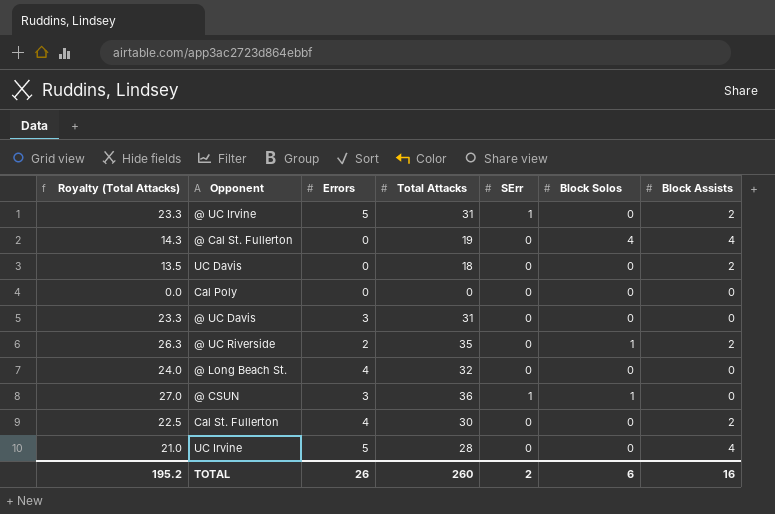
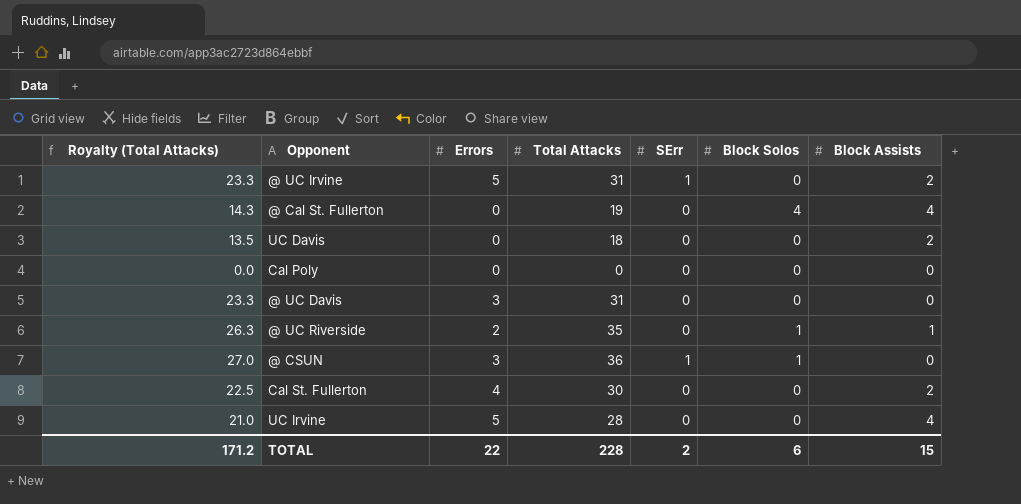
row @ Long Beach St.: 24.0 | 4 | 32 | 0 | 0 | 0 -> none
@ UC Riverside | Block Assists: 2 -> 1
TOTAL | Royalty (Total Attacks): 195.2 -> 171.2
TOTAL | Errors: 26 -> 22
TOTAL | Total Attacks: 260 -> 228
TOTAL | Block Assists: 16 -> 15

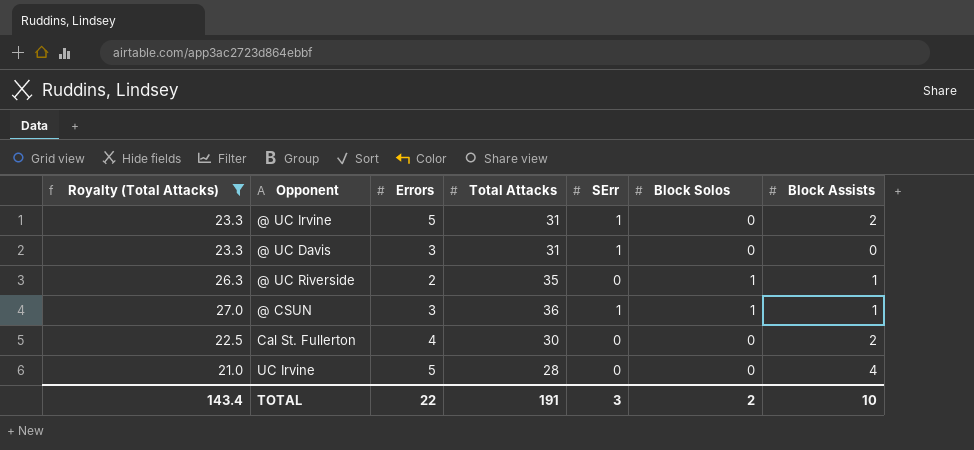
filter: none -> Royalty (Total Attacks) >= 21.0
@ UC Davis | SErr: 0 -> 1
@ CSUN | Block Assists: 0 -> 1
TOTAL | Royalty (Total Attacks): 171.2 -> 143.4
TOTAL | Total Attacks: 228 -> 191
TOTAL | SErr: 2 -> 3
TOTAL | Block Solos: 6 -> 2
TOTAL | Block Assists: 15 -> 10

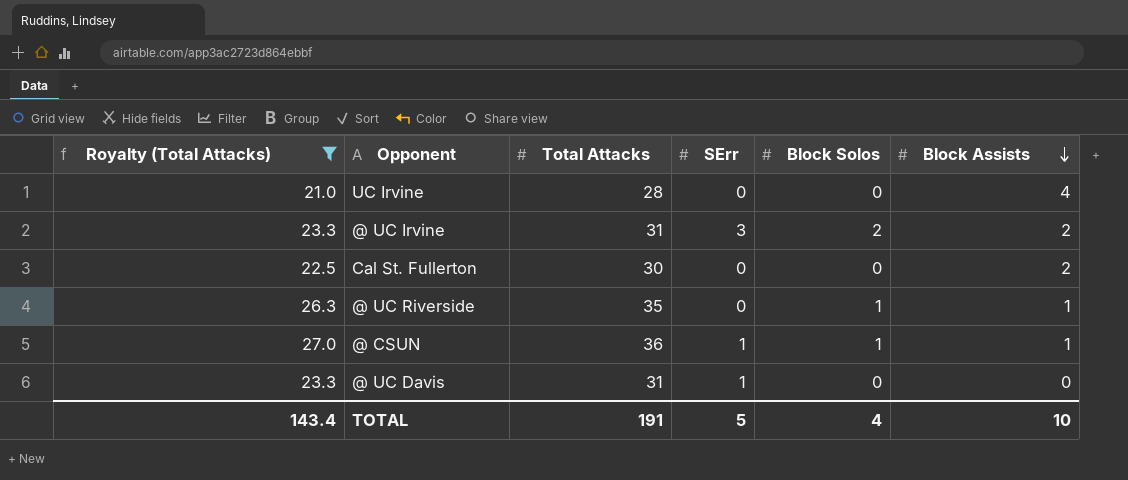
row order: none -> Block Assists descending
column Errors | position: 3 -> none
@ UC Irvine | SErr: 1 -> 3
@ UC Irvine | Block Solos: 0 -> 2
TOTAL | SErr: 3 -> 5
TOTAL | Block Solos: 2 -> 4

